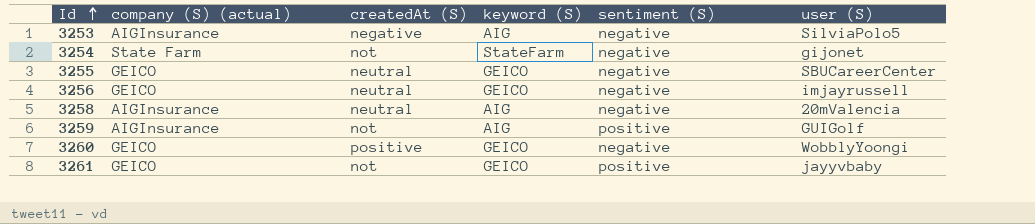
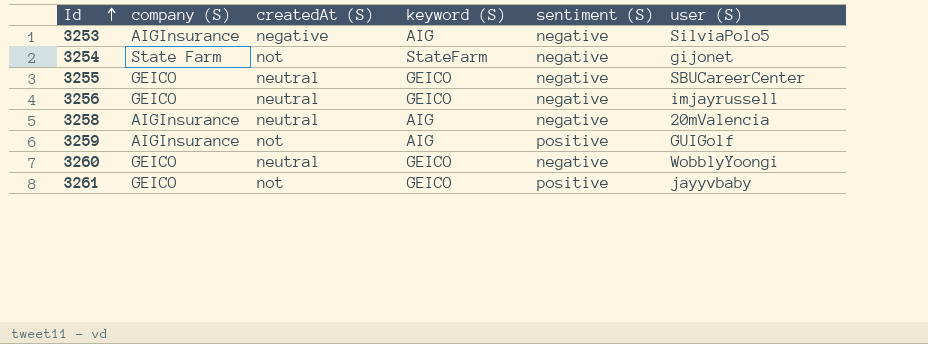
column name: company (S) (actual) -> company (S)
3260 | createdAt (S): positive -> neutral

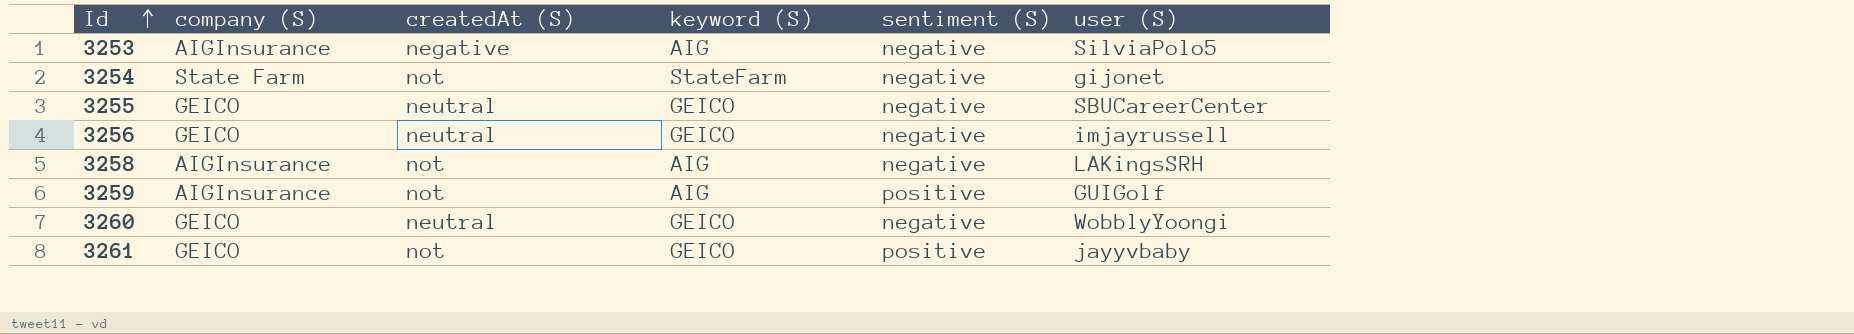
3258 | createdAt (S): neutral -> not
3258 | user (S): 20mValencia -> LAKingsSRH

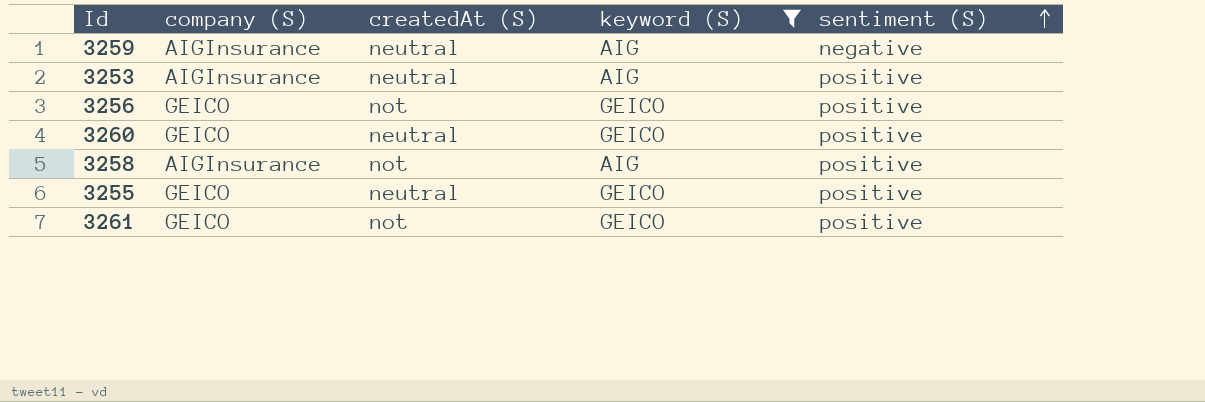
filter: none -> keyword (S) != StateFarm
row order: Id ascending -> sentiment (S) ascending
column user (S) | position: 6 -> none
3259 | createdAt (S): not -> neutral
3259 | sentiment (S): positive -> negative
3253 | createdAt (S): negative -> neutral
3253 | sentiment (S): negative -> positive
3256 | createdAt (S): neutral -> not
3256 | sentiment (S): negative -> positive
3260 | sentiment (S): negative -> positive
3258 | sentiment (S): negative -> positive
3255 | sentiment (S): negative -> positive

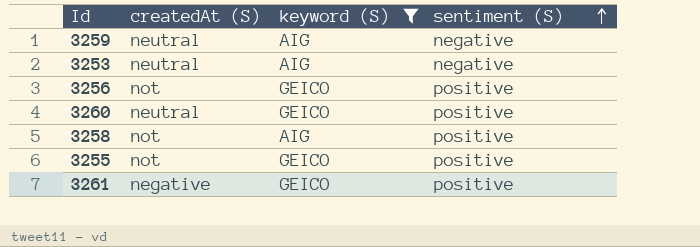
column company (S) | position: 2 -> none
3253 | sentiment (S): positive -> negative
3255 | createdAt (S): neutral -> not
3261 | createdAt (S): not -> negative

